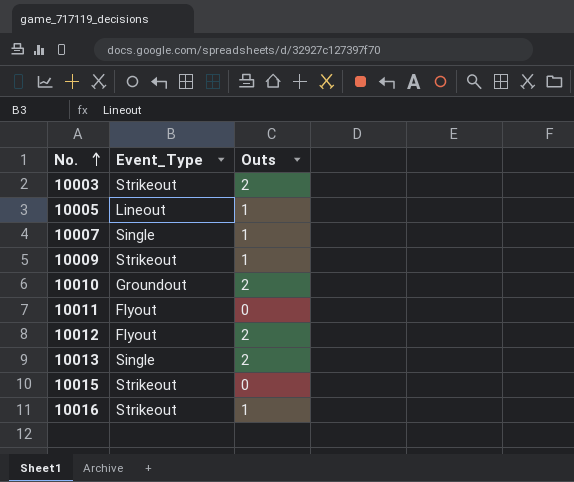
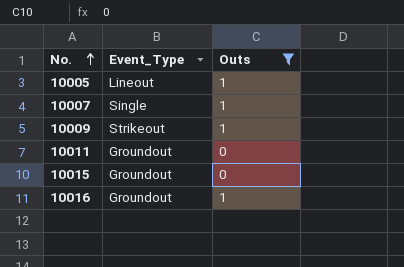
filter: none -> Outs != 2
10011 | Event_Type: Flyout -> Groundout
10015 | Event_Type: Strikeout -> Groundout
10016 | Event_Type: Strikeout -> Groundout

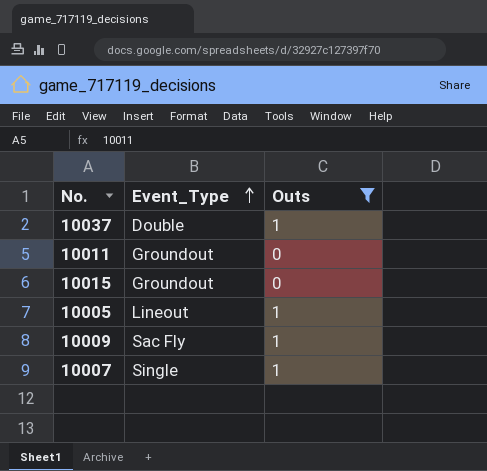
row order: No. ascending -> Event_Type ascending
row 10016: Groundout | 1 -> none
row 10037: none -> Double | 1
10009 | Event_Type: Strikeout -> Sac Fly

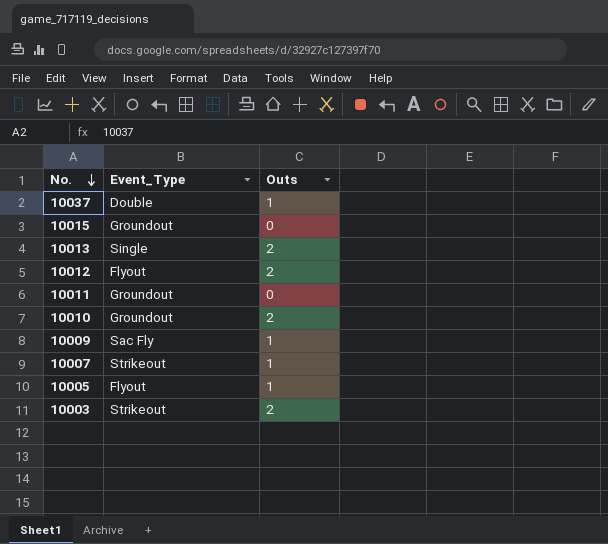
filter: Outs != 2 -> none
row order: Event_Type ascending -> No. descending
10007 | Event_Type: Single -> Strikeout
10005 | Event_Type: Lineout -> Flyout

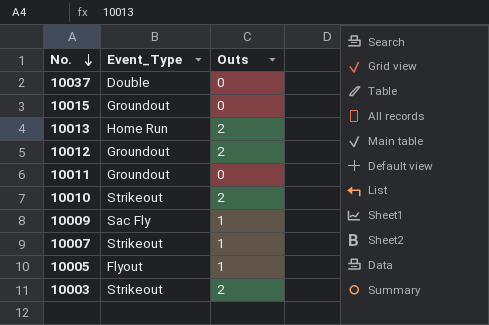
10037 | Outs: 1 -> 0
10013 | Event_Type: Single -> Home Run
10012 | Event_Type: Flyout -> Groundout
10010 | Event_Type: Groundout -> Strikeout

